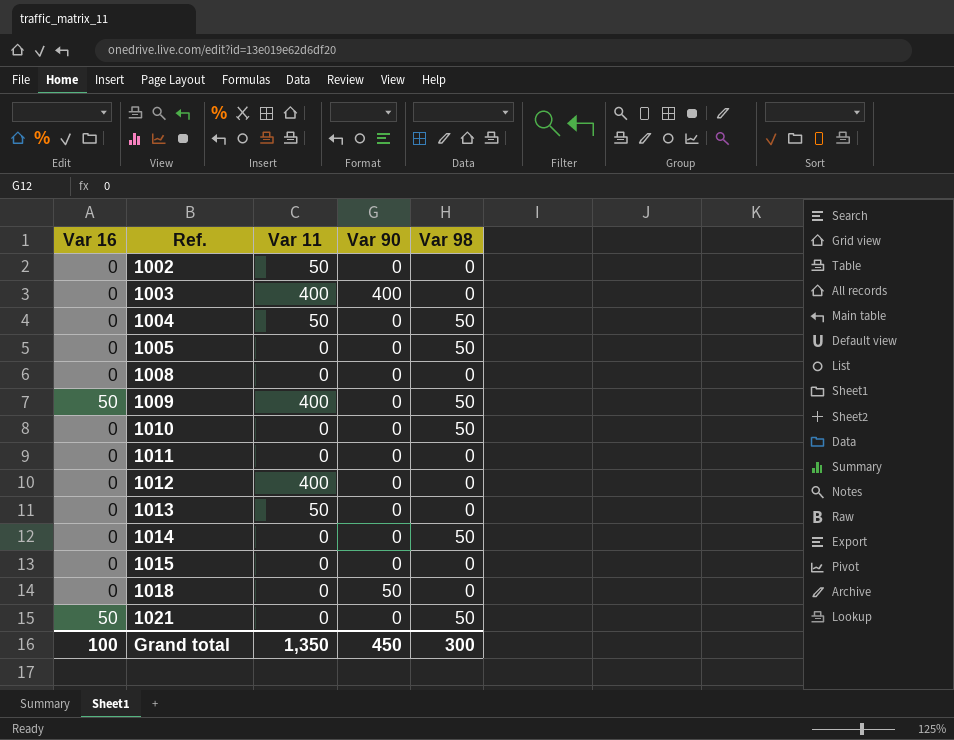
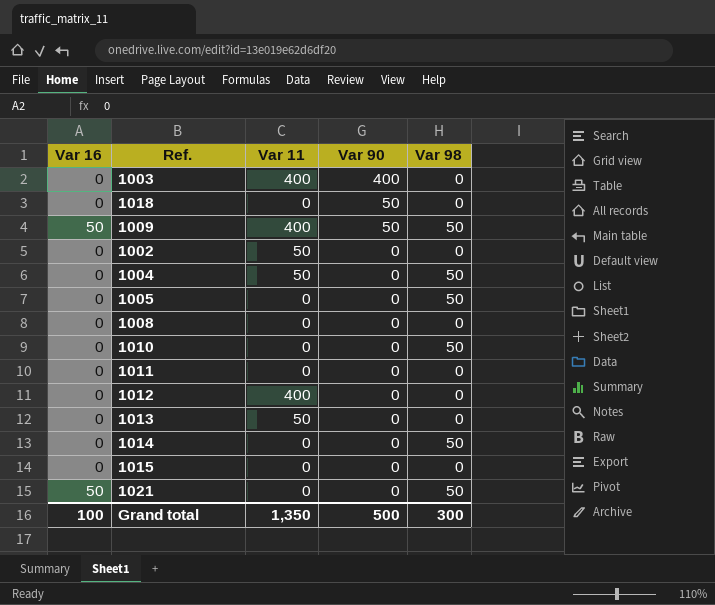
row order: Ref. ascending -> Var 90 descending
1009 | Var 90: 0 -> 50
Grand total | Var 90: 450 -> 500

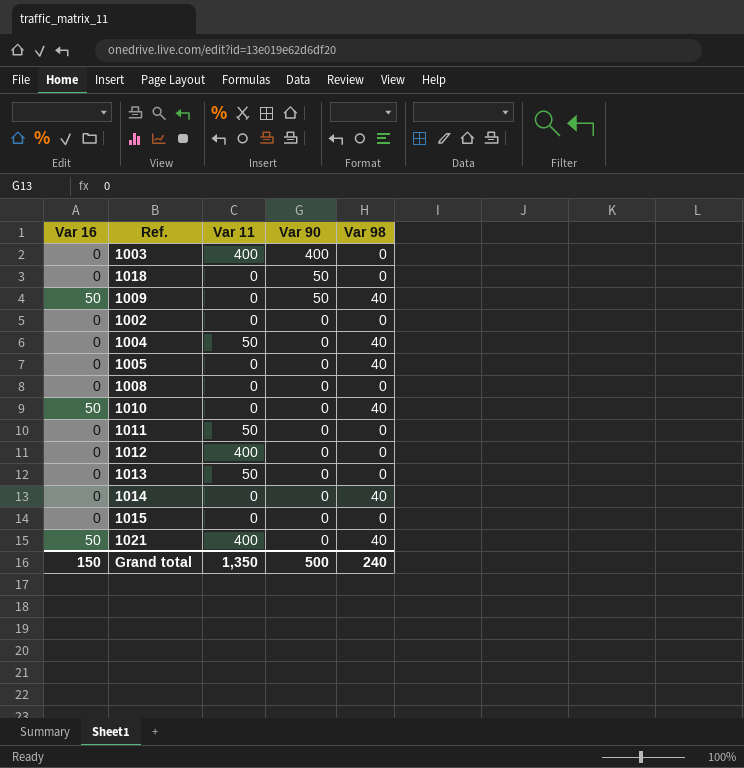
1009 | Var 11: 400 -> 0
1009 | Var 98: 50 -> 40
1002 | Var 11: 50 -> 0
1004 | Var 98: 50 -> 40
1005 | Var 98: 50 -> 40
1010 | Var 16: 0 -> 50
1010 | Var 98: 50 -> 40
1011 | Var 11: 0 -> 50
1014 | Var 98: 50 -> 40
1021 | Var 11: 0 -> 400
1021 | Var 98: 50 -> 40
Grand total | Var 16: 100 -> 150
Grand total | Var 98: 300 -> 240

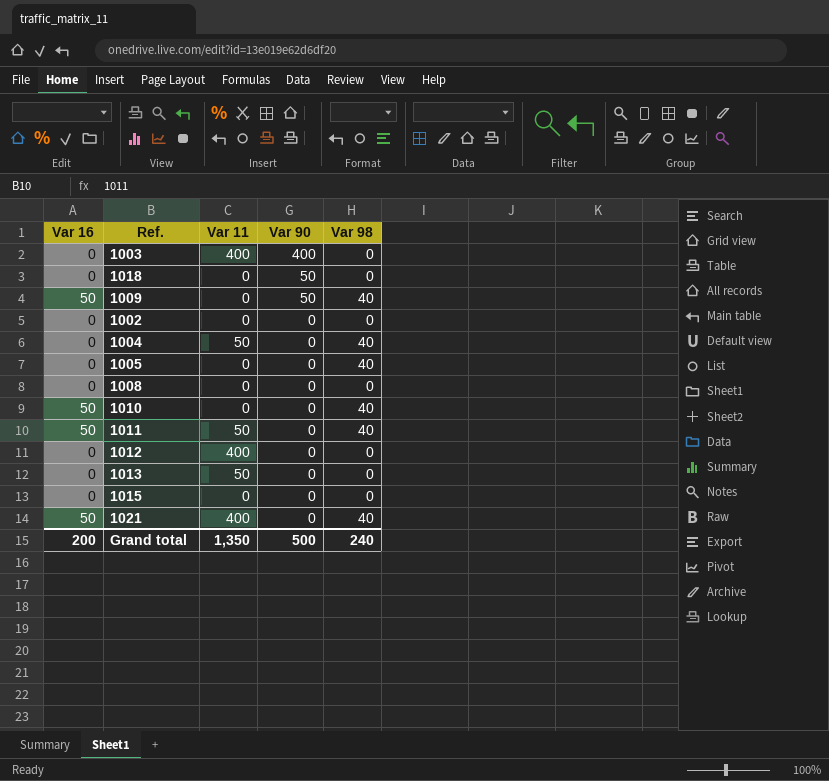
row 1014: 0 | 0 | 0 | 40 -> none
1011 | Var 16: 0 -> 50
1011 | Var 98: 0 -> 40
Grand total | Var 16: 150 -> 200

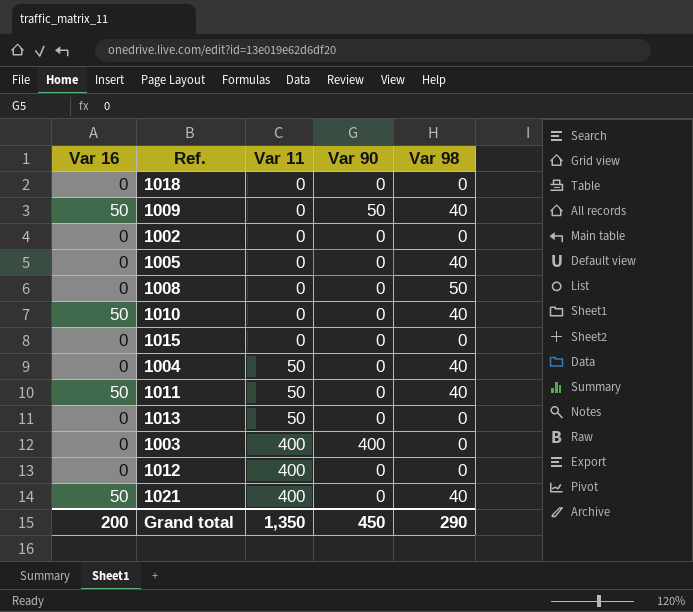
row order: Var 90 descending -> Var 11 ascending
1018 | Var 90: 50 -> 0
1008 | Var 98: 0 -> 50
Grand total | Var 90: 500 -> 450
Grand total | Var 98: 240 -> 290

